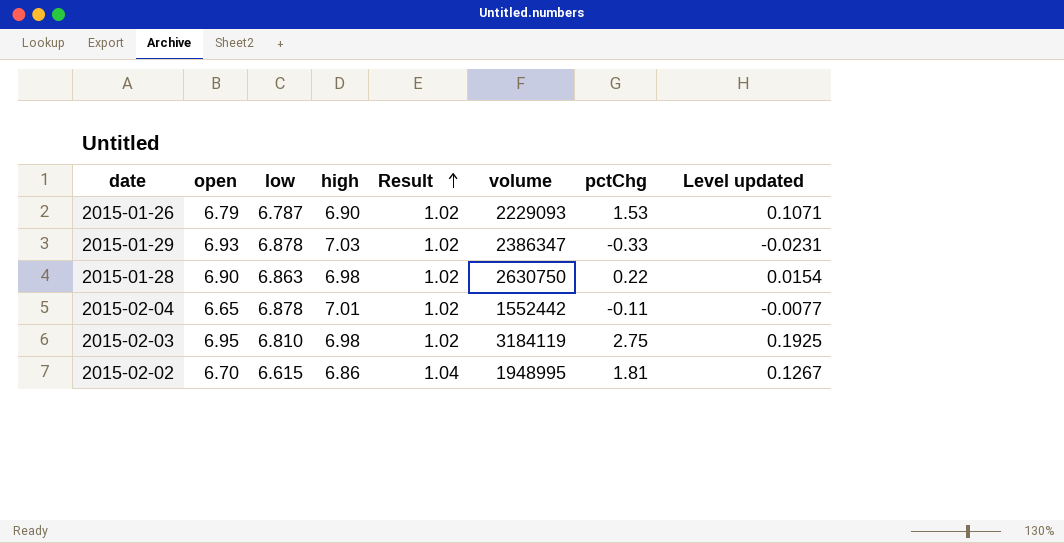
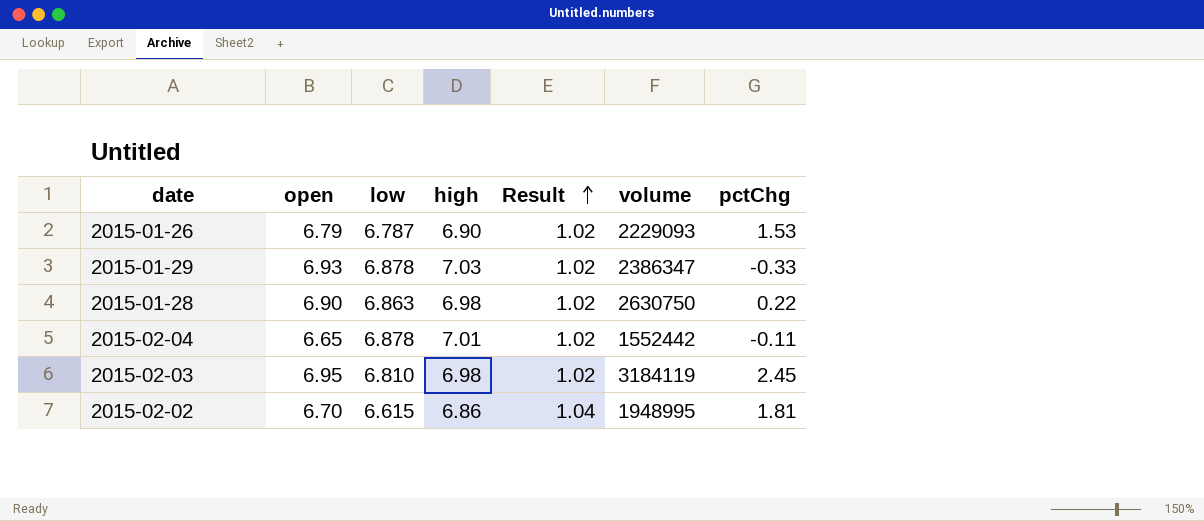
column Level updated | formula: [pctChg] * 0.07 -> none
2015-02-03 | pctChg: 2.75 -> 2.45

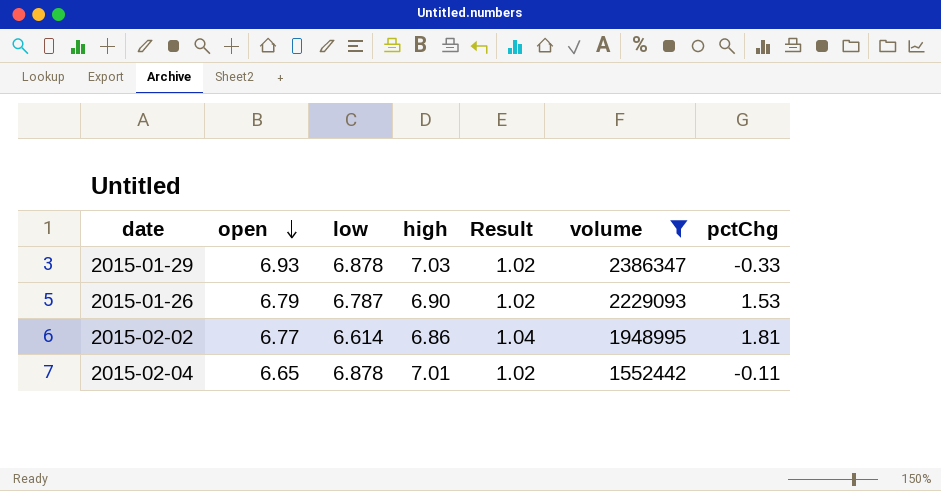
filter: none -> volume <= 2386347
row order: Result ascending -> open descending
2015-02-02 | open: 6.70 -> 6.77
2015-02-02 | low: 6.615 -> 6.614

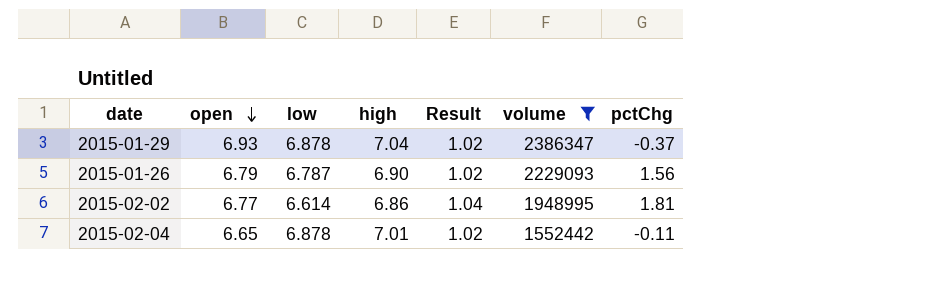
2015-01-29 | high: 7.03 -> 7.04
2015-01-29 | pctChg: -0.33 -> -0.37
2015-01-26 | pctChg: 1.53 -> 1.56

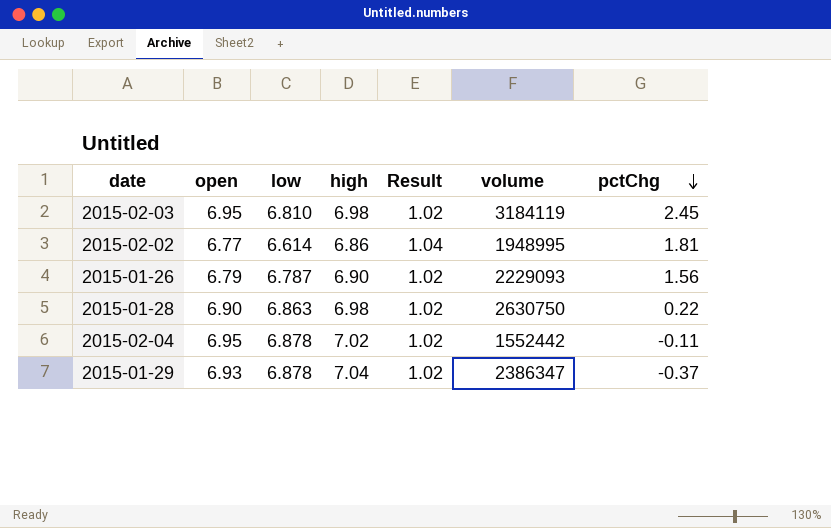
filter: volume <= 2386347 -> none
row order: open descending -> pctChg descending
2015-02-04 | open: 6.65 -> 6.95
2015-02-04 | high: 7.01 -> 7.02

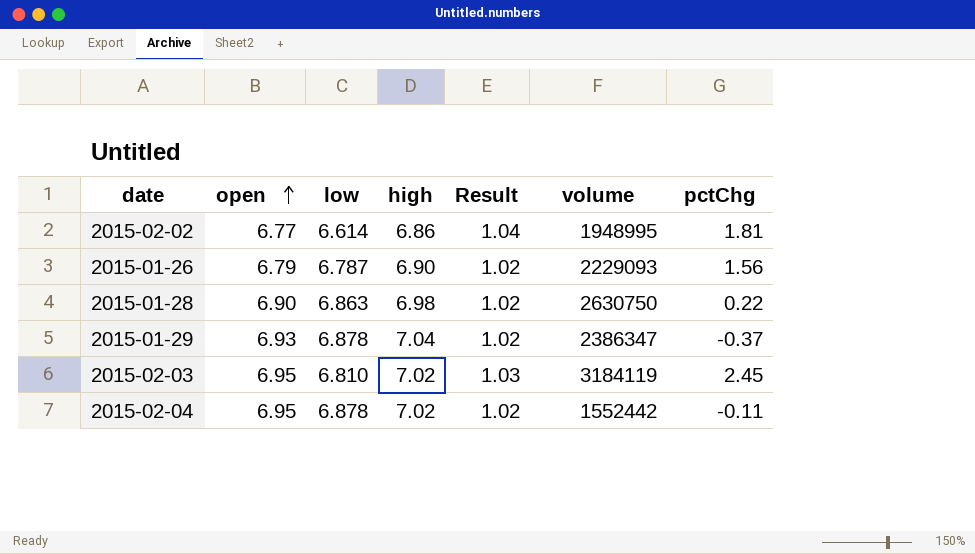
row order: pctChg descending -> open ascending
2015-02-03 | high: 6.98 -> 7.02
2015-02-03 | Result: 1.02 -> 1.03

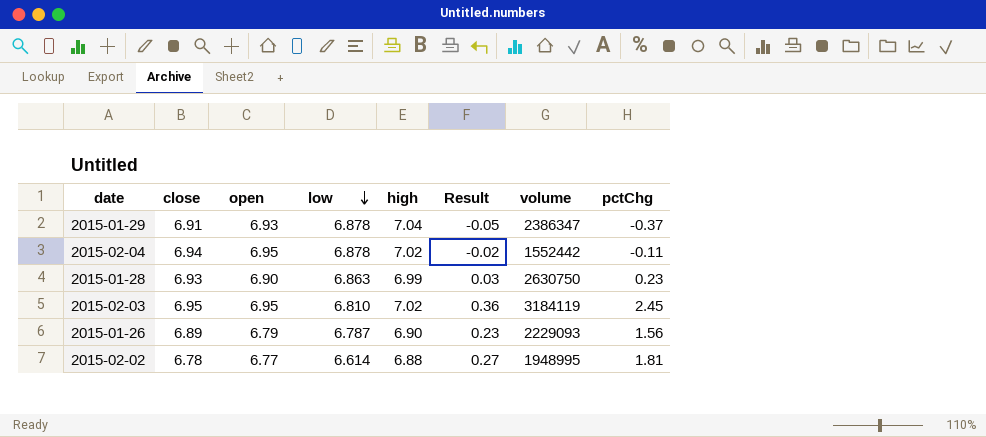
row order: open ascending -> low descending
column close | position: none -> 2
column Result | formula: [high] / [low] -> [pctChg] / [low]
2015-01-28 | high: 6.98 -> 6.99
2015-01-28 | pctChg: 0.22 -> 0.23
2015-02-02 | high: 6.86 -> 6.88

